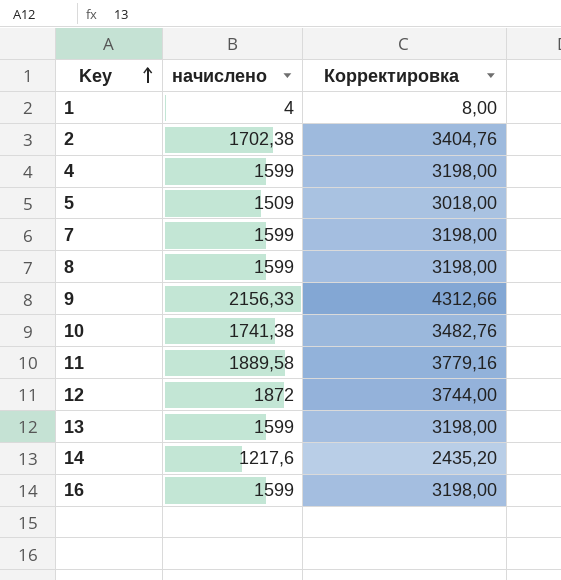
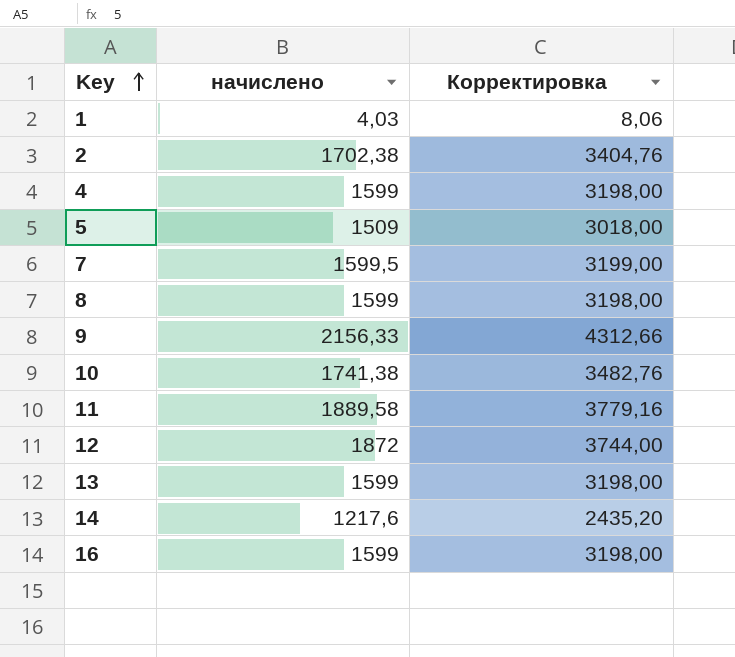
1 | начислено: 4 -> 4,03
1 | Корректировка: 8,00 -> 8,06
7 | начислено: 1599 -> 1599,5
7 | Корректировка: 3198,00 -> 3199,00

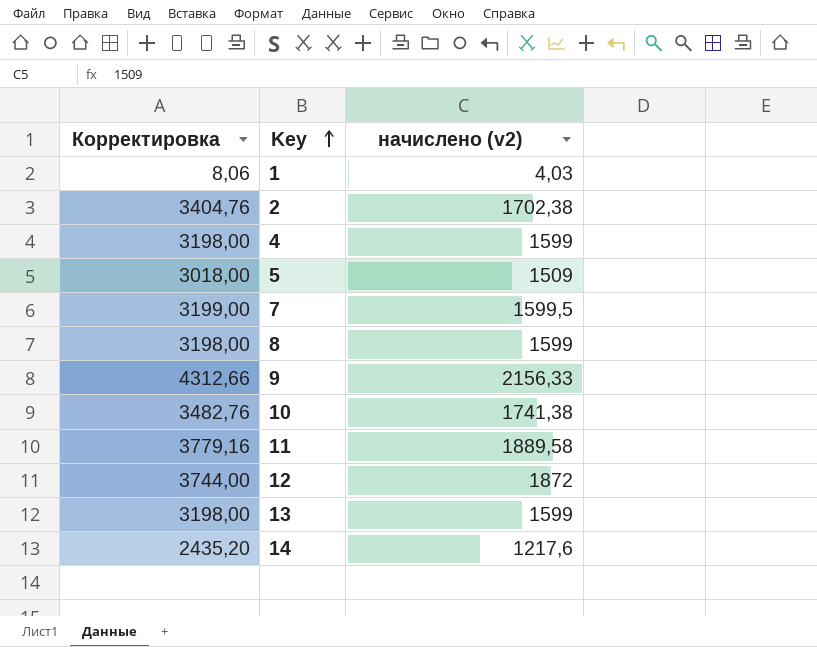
column Корректировка | position: 3 -> 1
column name: начислено -> начислено (v2)
row 16: 1599 | 3198,00 -> none

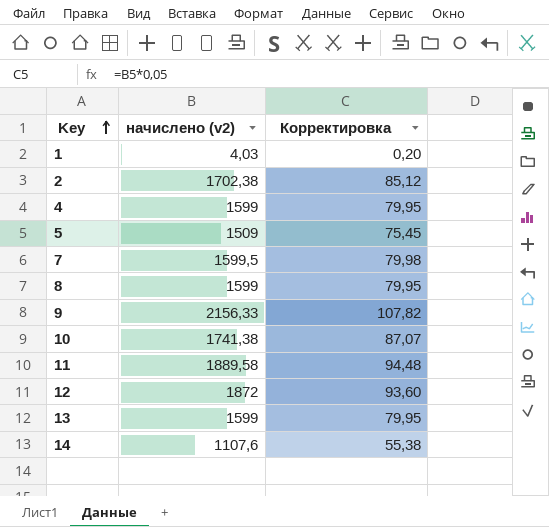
column Корректировка | formula: [начислено (v2)] * 2 -> [начислено (v2)] * 0,05
column Корректировка | position: 1 -> 3
14 | начислено (v2): 1217,6 -> 1107,6

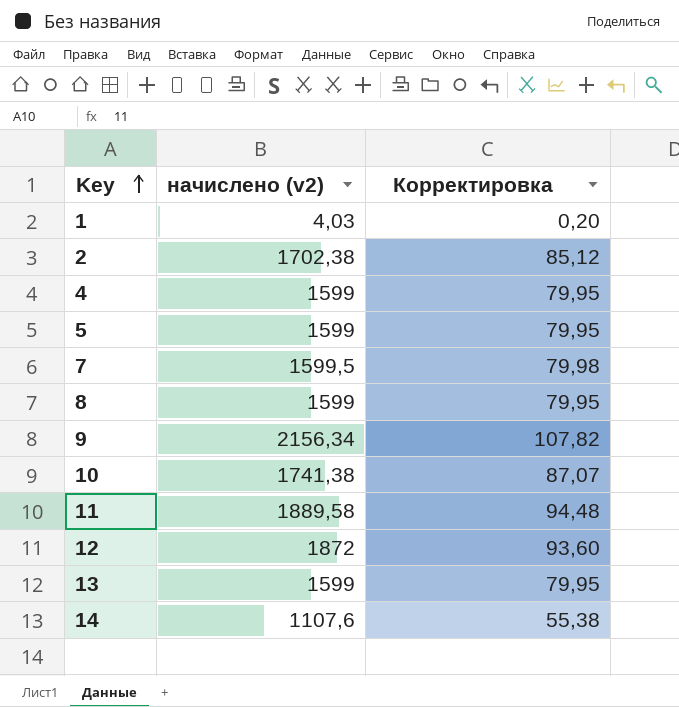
5 | начислено (v2): 1509 -> 1599
5 | Корректировка: 75,45 -> 79,95
9 | начислено (v2): 2156,33 -> 2156,34

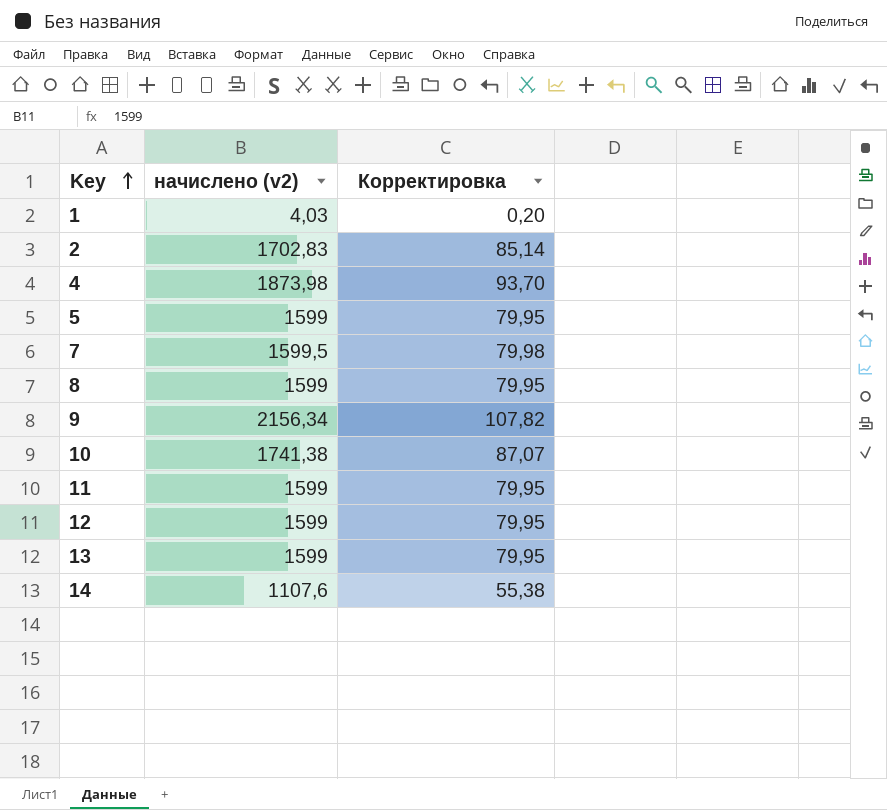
2 | начислено (v2): 1702,38 -> 1702,83
2 | Корректировка: 85,12 -> 85,14
4 | начислено (v2): 1599 -> 1873,98
4 | Корректировка: 79,95 -> 93,70
11 | начислено (v2): 1889,58 -> 1599
11 | Корректировка: 94,48 -> 79,95
12 | начислено (v2): 1872 -> 1599
12 | Корректировка: 93,60 -> 79,95

